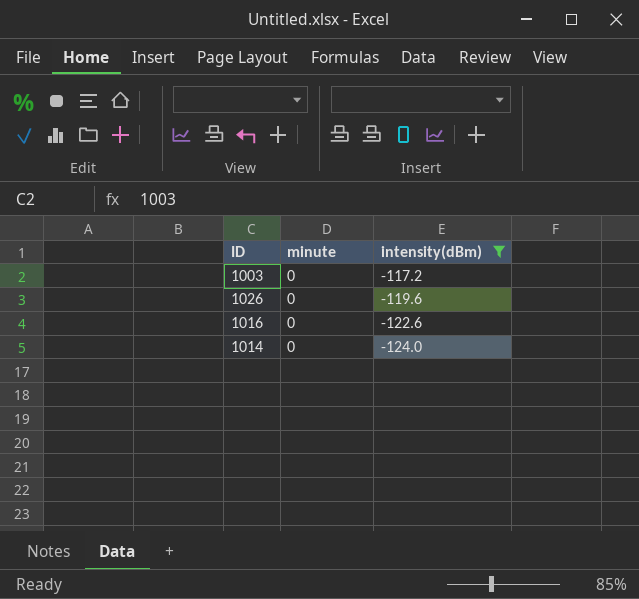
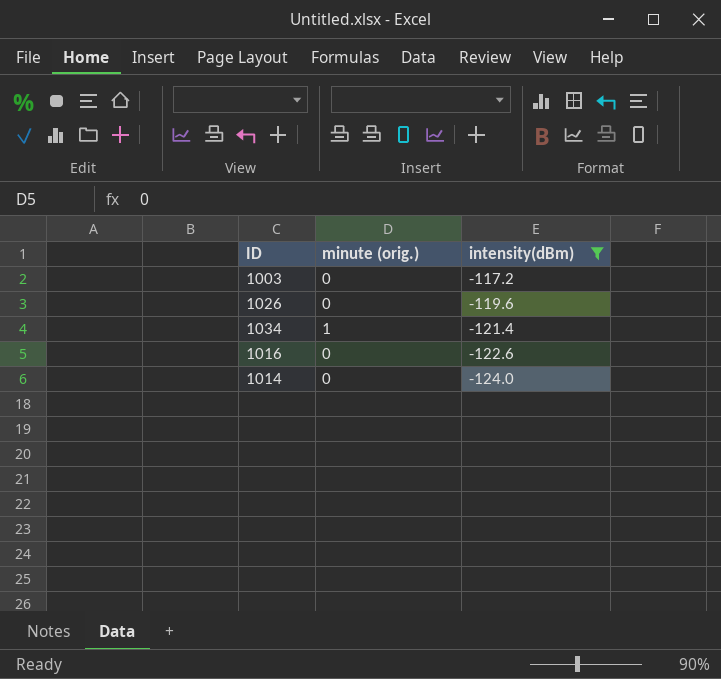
column name: minute -> minute (orig.)
row 1034: none -> 1 | -121.4

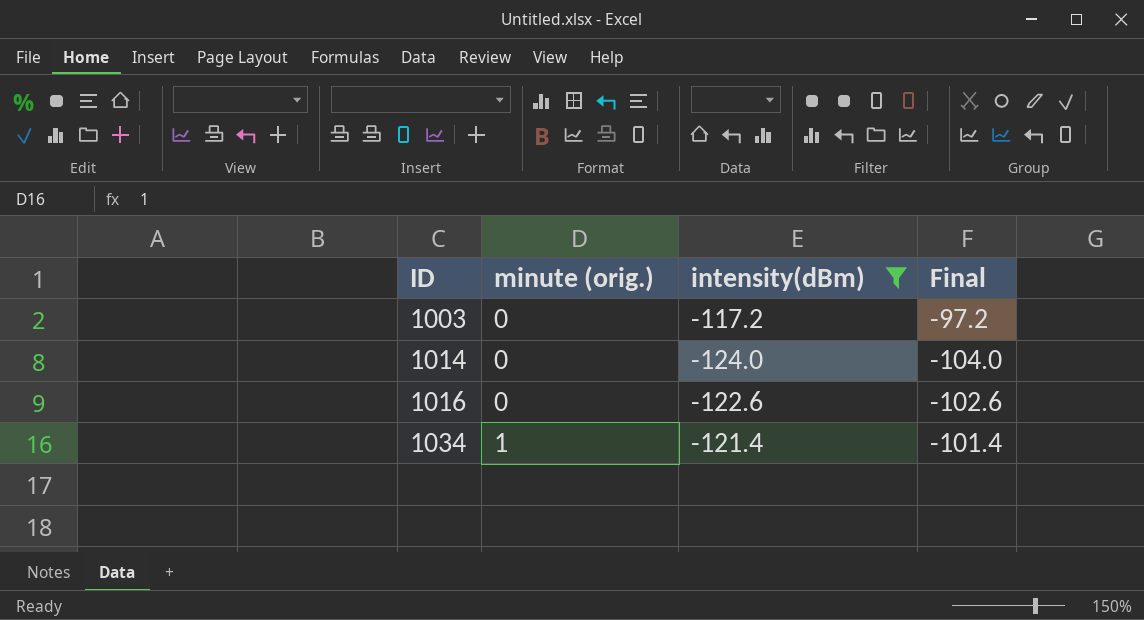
row order: intensity(dBm) descending -> ID ascending
column Final | formula: none -> [intensity(dBm)] + 20
row 1026: 0 | -119.6 -> none

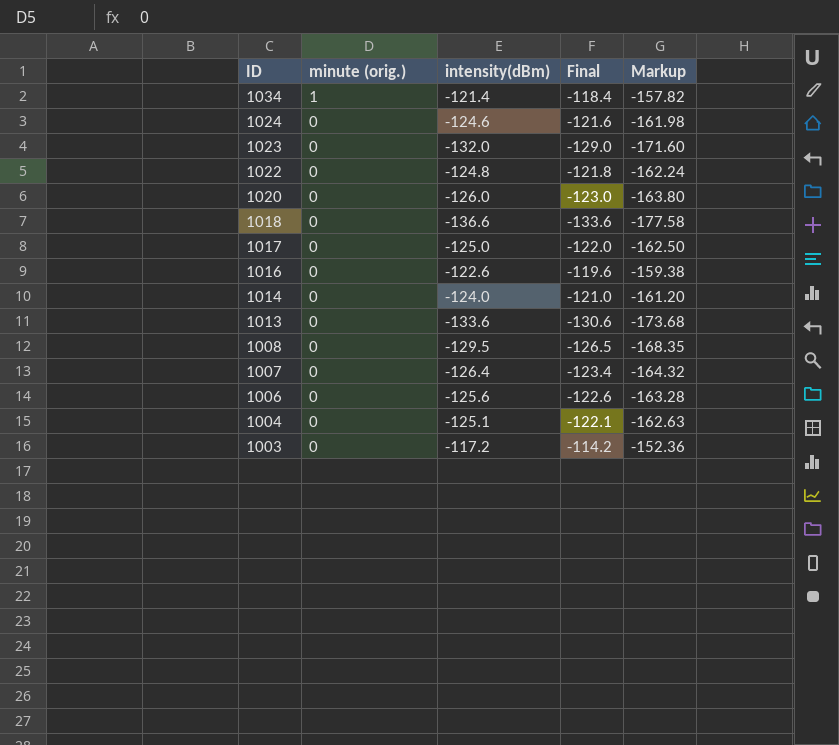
filter: intensity(dBm) >= -124.0 -> none
row order: ID ascending -> ID descending
column Final | formula: [intensity(dBm)] + 20 -> [intensity(dBm)] + 3
column Markup | formula: none -> [intensity(dBm)] * 1.3

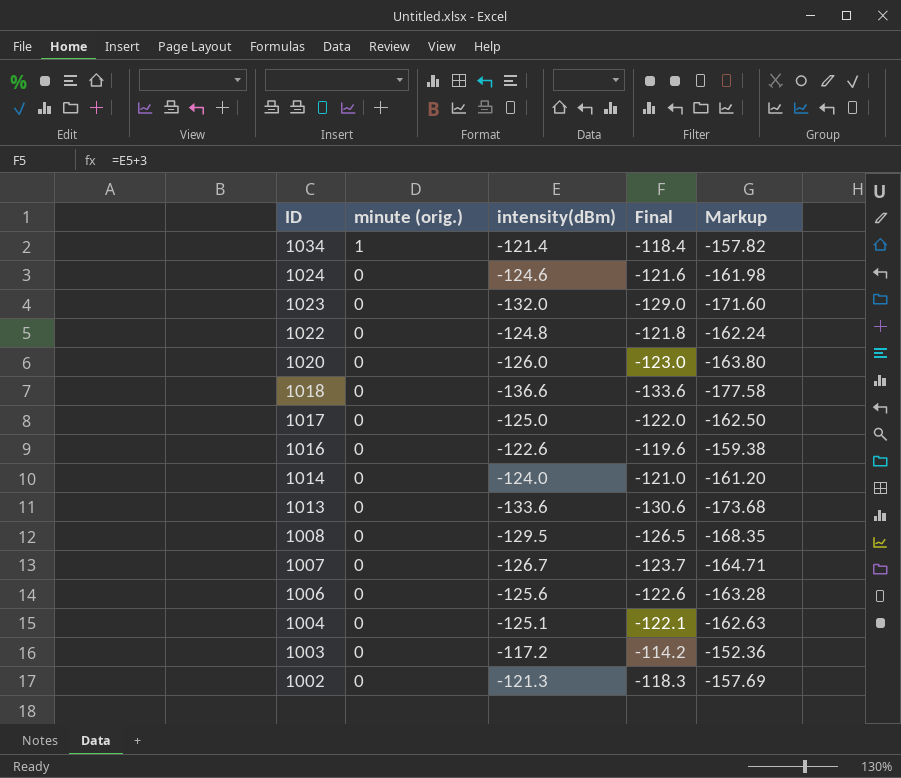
1007 | intensity(dBm): -126.4 -> -126.7
1007 | Final: -123.4 -> -123.7
1007 | Markup: -164.32 -> -164.71
row 1002: none -> 0 | -121.3 | -118.3 | -157.69

